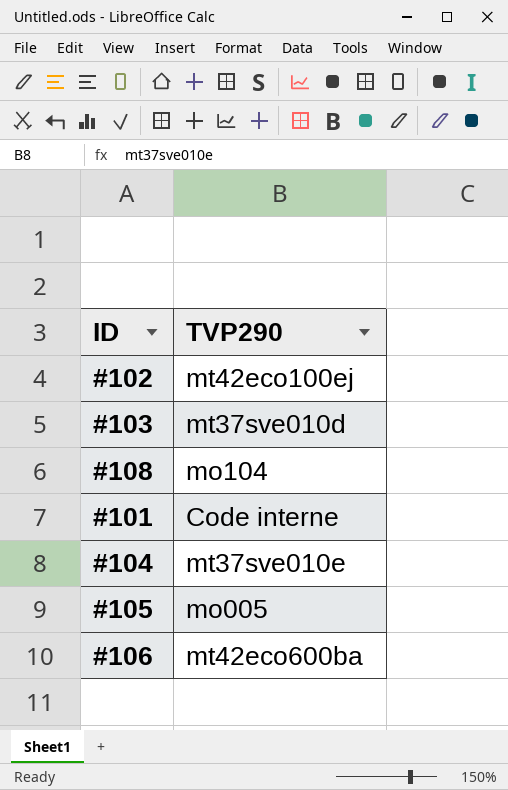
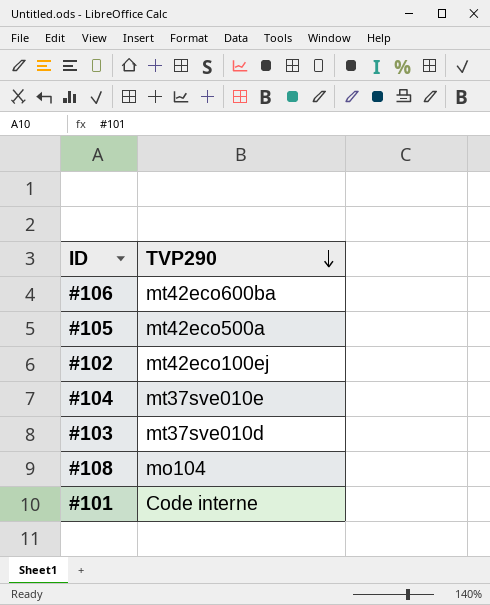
row order: none -> TVP290 descending
#105 | TVP290: mo005 -> mt42eco500a

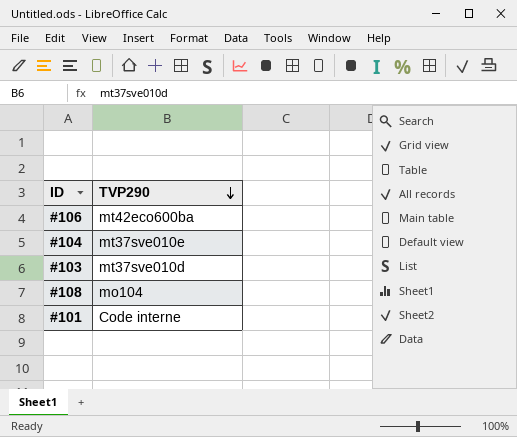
row #105: mt42eco500a -> none
row #102: mt42eco100ej -> none

